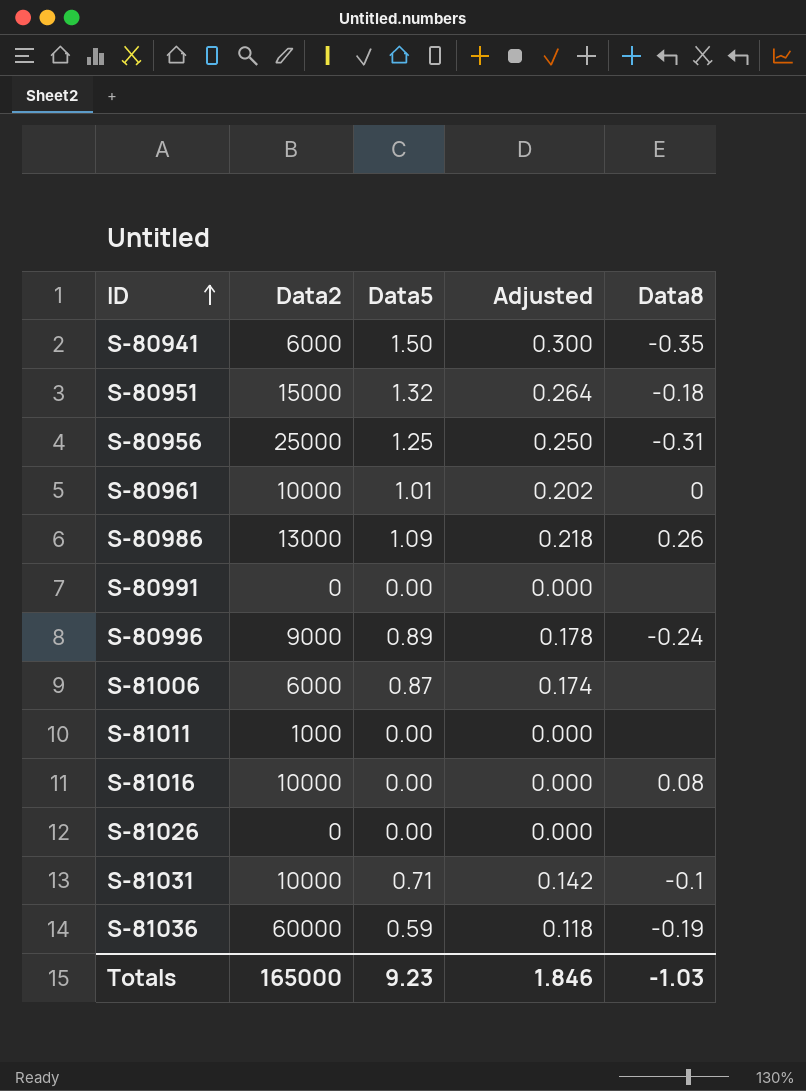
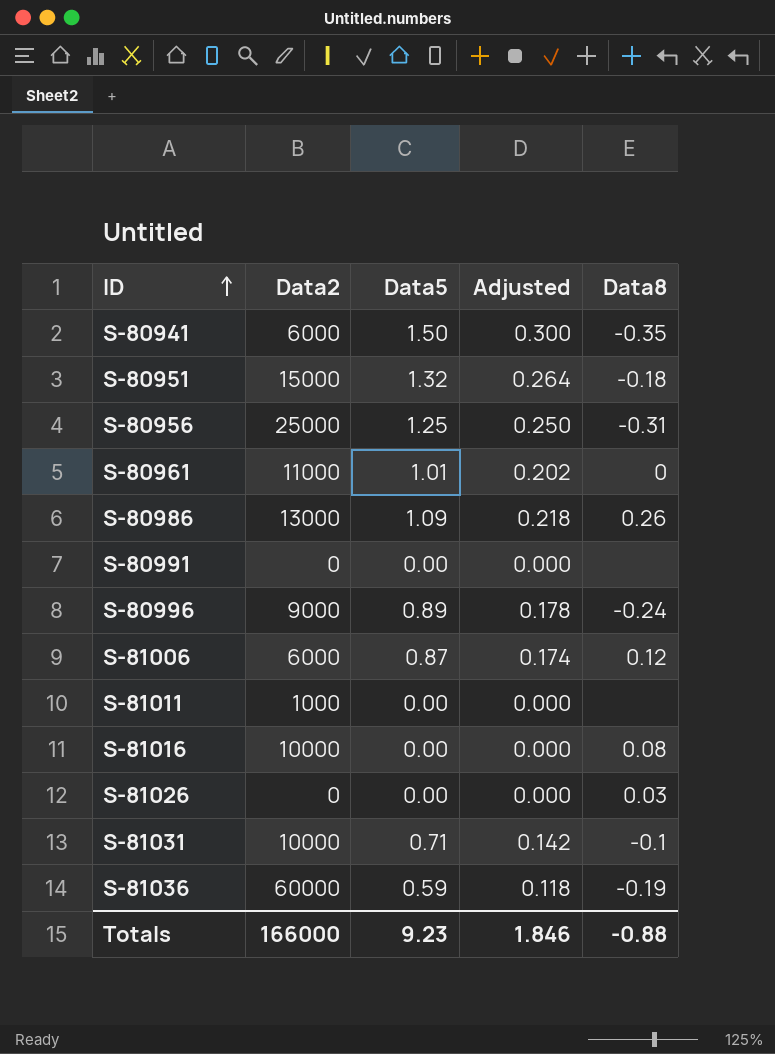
S-80961 | Data2: 10000 -> 11000
S-81006 | Data8: none -> 0.12
S-81026 | Data8: none -> 0.03
Totals | Data2: 165000 -> 166000
Totals | Data8: -1.03 -> -0.88

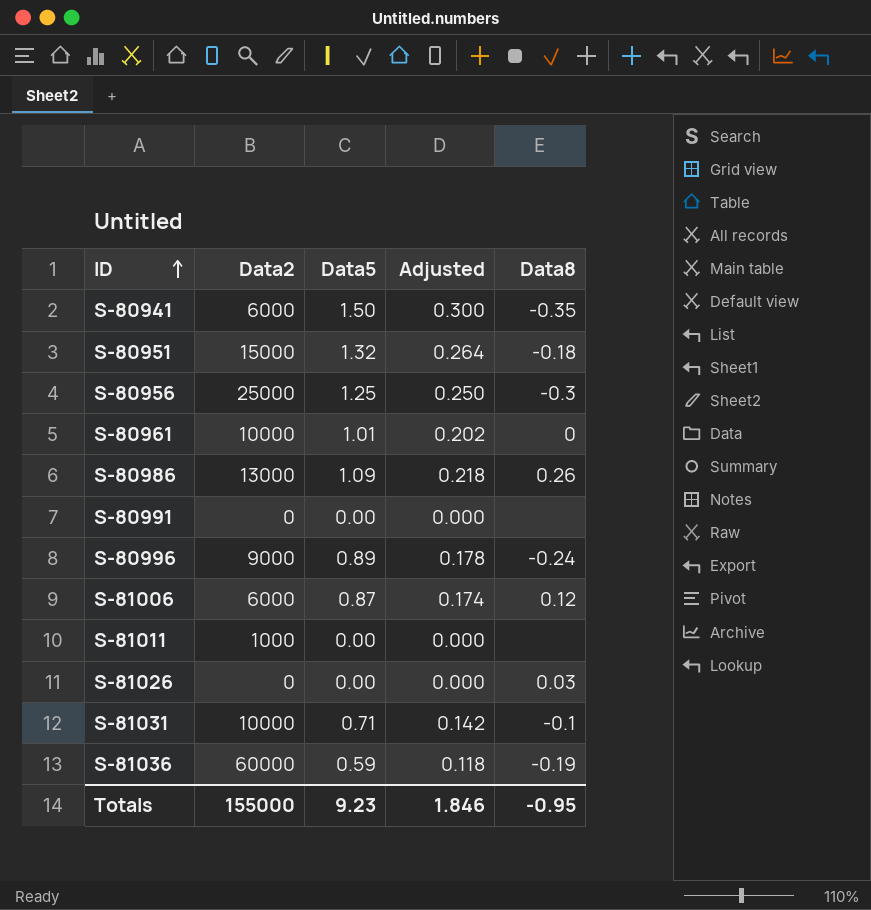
row S-81016: 10000 | 0.00 | 0.000 | 0.08 -> none
S-80956 | Data8: -0.31 -> -0.3
S-80961 | Data2: 11000 -> 10000
Totals | Data2: 166000 -> 155000
Totals | Data8: -0.88 -> -0.95

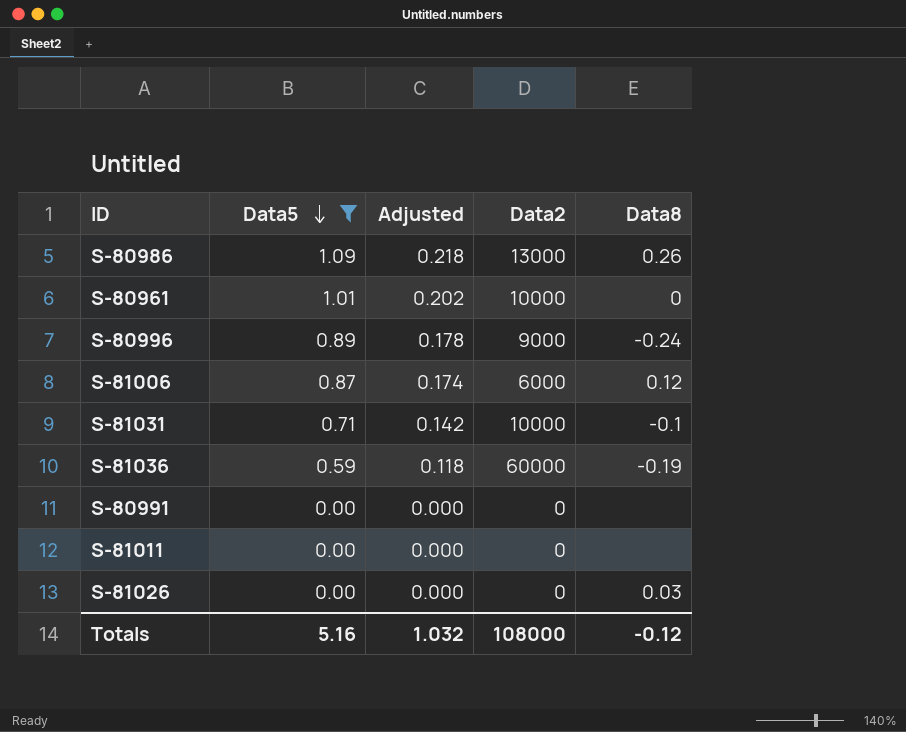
filter: none -> Data5 <= 1.09
row order: ID ascending -> Data5 descending
column Data2 | position: 2 -> 4
S-81011 | Data2: 1000 -> 0
Totals | Data5: 9.23 -> 5.16
Totals | Adjusted: 1.846 -> 1.032
Totals | Data2: 155000 -> 108000
Totals | Data8: -0.95 -> -0.12

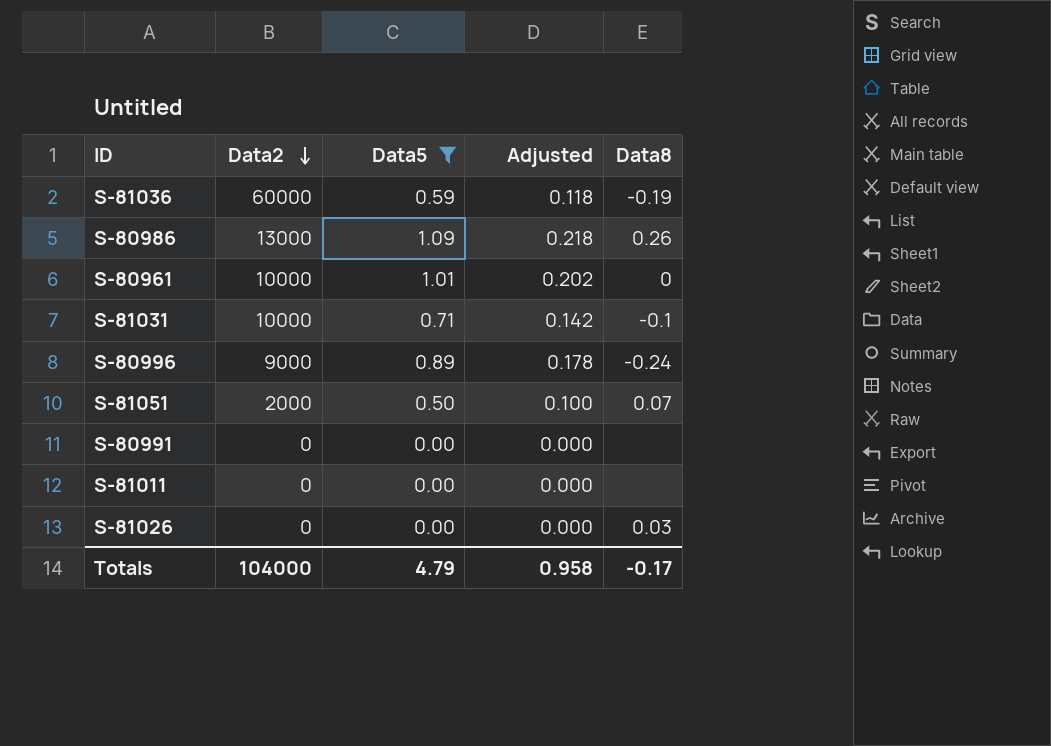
row order: Data5 descending -> Data2 descending
column Data2 | position: 4 -> 2
row S-81006: 0.87 | 0.174 | 6000 | 0.12 -> none
row S-81051: none -> 2000 | 0.50 | 0.100 | 0.07
Totals | Data2: 108000 -> 104000
Totals | Data5: 5.16 -> 4.79
Totals | Adjusted: 1.032 -> 0.958
Totals | Data8: -0.12 -> -0.17

